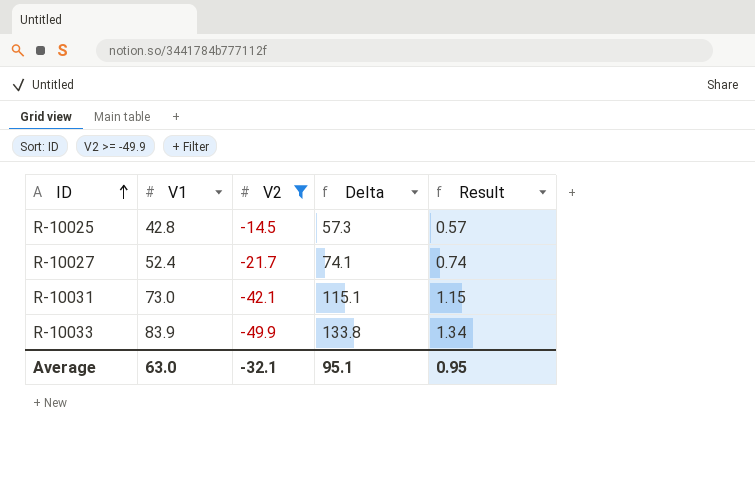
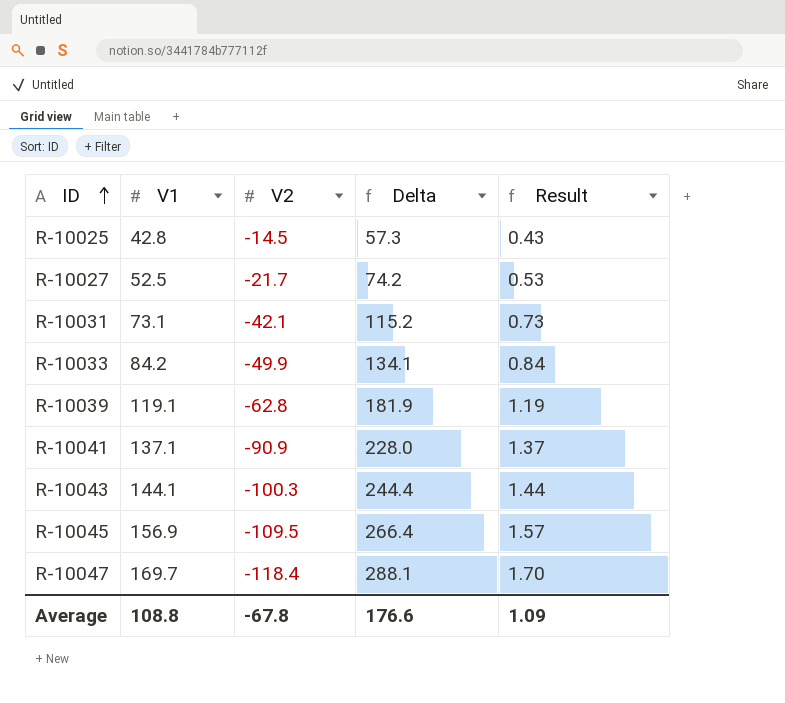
filter: V2 >= -49.9 -> none
column Result | formula: [Delta] * 0.01 -> [V1] * 0.01
R-10027 | V1: 52.4 -> 52.5
R-10027 | Delta: 74.1 -> 74.2
R-10031 | V1: 73.0 -> 73.1
R-10031 | Delta: 115.1 -> 115.2
R-10033 | V1: 83.9 -> 84.2
R-10033 | Delta: 133.8 -> 134.1
Average | V1: 63.0 -> 108.8
Average | V2: -32.1 -> -67.8
Average | Delta: 95.1 -> 176.6
Average | Result: 0.95 -> 1.09

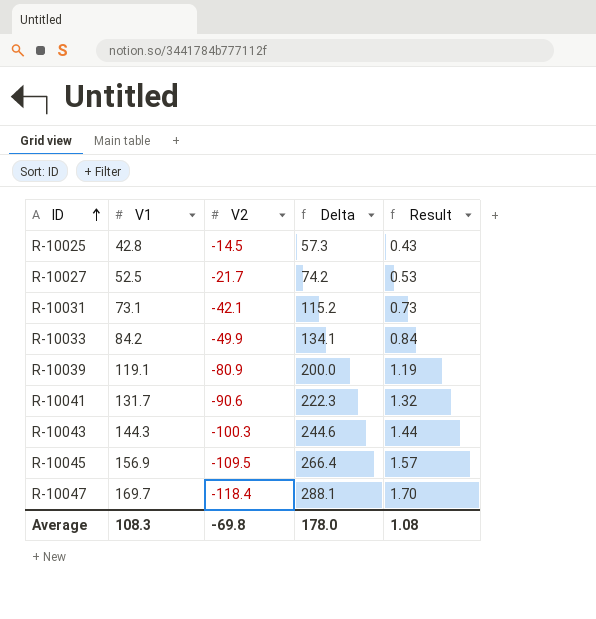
R-10039 | V2: -62.8 -> -80.9
R-10039 | Delta: 181.9 -> 200.0
R-10041 | V1: 137.1 -> 131.7
R-10041 | V2: -90.9 -> -90.6
R-10041 | Delta: 228.0 -> 222.3
R-10041 | Result: 1.37 -> 1.32
R-10043 | V1: 144.1 -> 144.3
R-10043 | Delta: 244.4 -> 244.6
Average | V1: 108.8 -> 108.3
Average | V2: -67.8 -> -69.8
Average | Delta: 176.6 -> 178.0
Average | Result: 1.09 -> 1.08

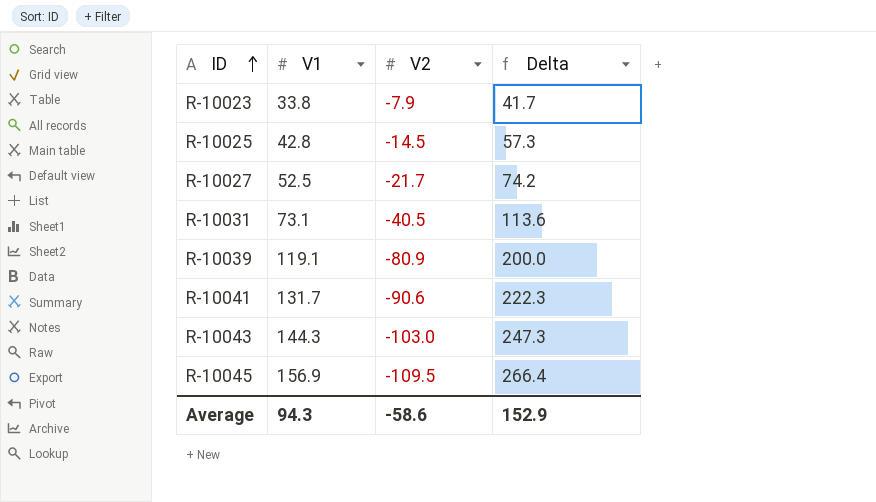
column Result | formula: [V1] * 0.01 -> none
row R-10033: 84.2 | -49.9 | 134.1 | 0.84 -> none
row R-10047: 169.7 | -118.4 | 288.1 | 1.70 -> none
row R-10023: none -> 33.8 | -7.9 | 41.7
R-10031 | V2: -42.1 -> -40.5
R-10031 | Delta: 115.2 -> 113.6
R-10043 | V2: -100.3 -> -103.0
R-10043 | Delta: 244.6 -> 247.3
Average | V1: 108.3 -> 94.3
Average | V2: -69.8 -> -58.6
Average | Delta: 178.0 -> 152.9

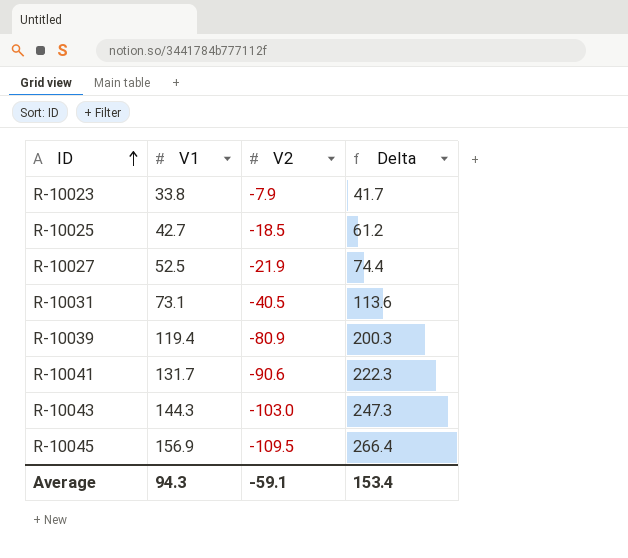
R-10025 | V1: 42.8 -> 42.7
R-10025 | V2: -14.5 -> -18.5
R-10025 | Delta: 57.3 -> 61.2
R-10027 | V2: -21.7 -> -21.9
R-10027 | Delta: 74.2 -> 74.4
R-10039 | V1: 119.1 -> 119.4
R-10039 | Delta: 200.0 -> 200.3
Average | V2: -58.6 -> -59.1
Average | Delta: 152.9 -> 153.4

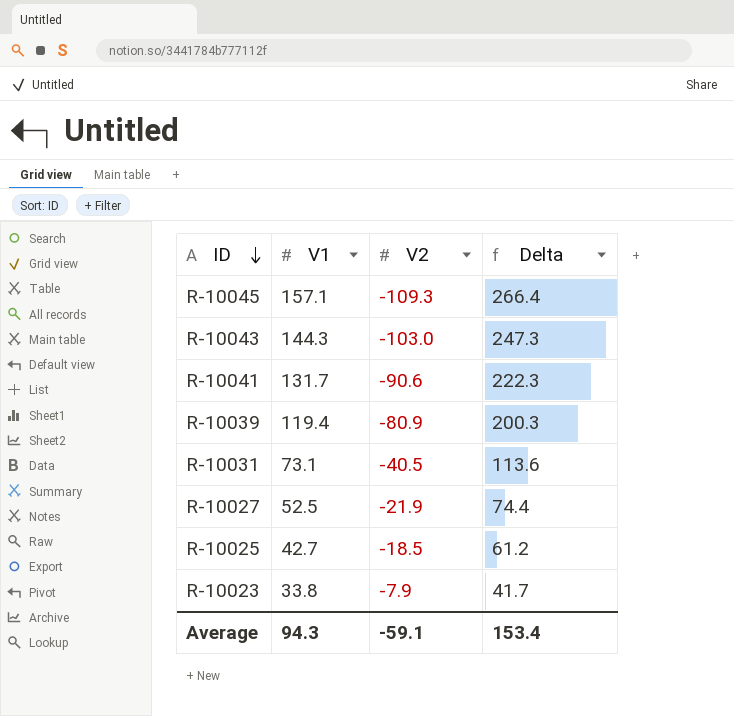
row order: ID ascending -> ID descending
R-10045 | V1: 156.9 -> 157.1
R-10045 | V2: -109.5 -> -109.3

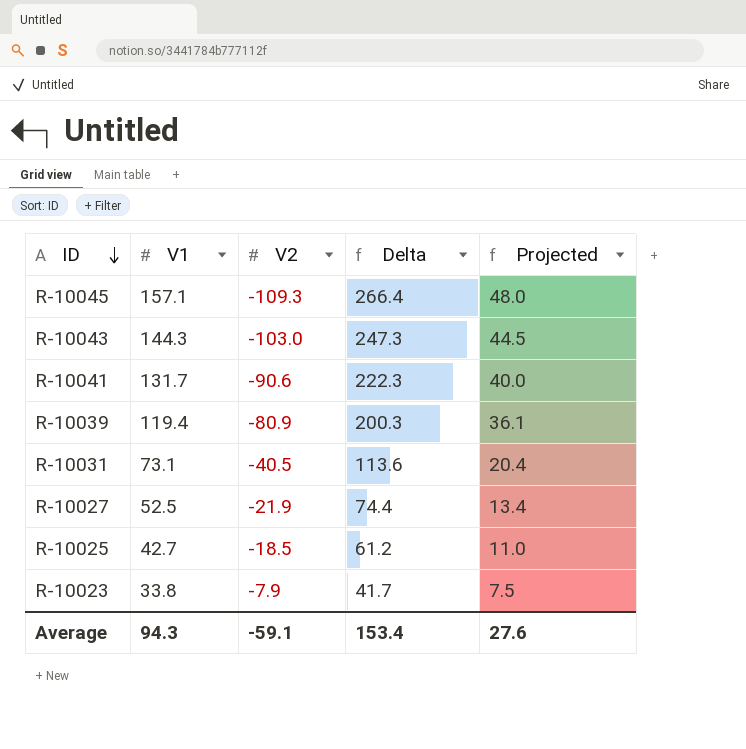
column Projected | formula: none -> [Delta] * 0.18

